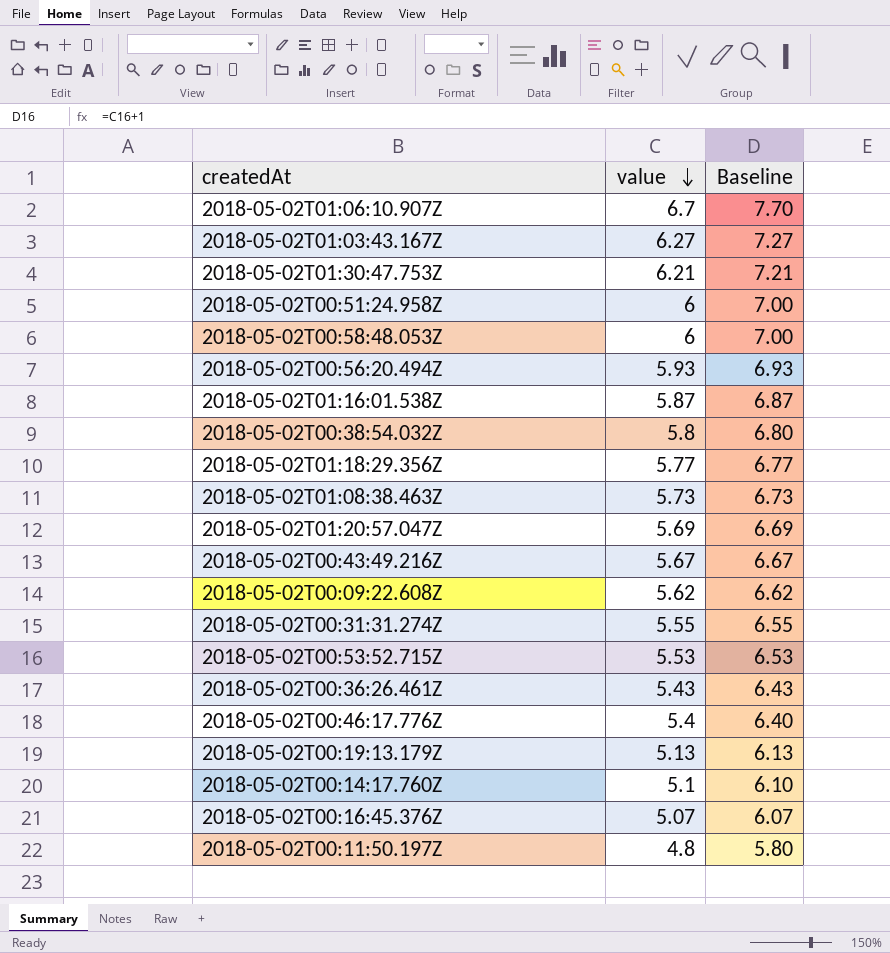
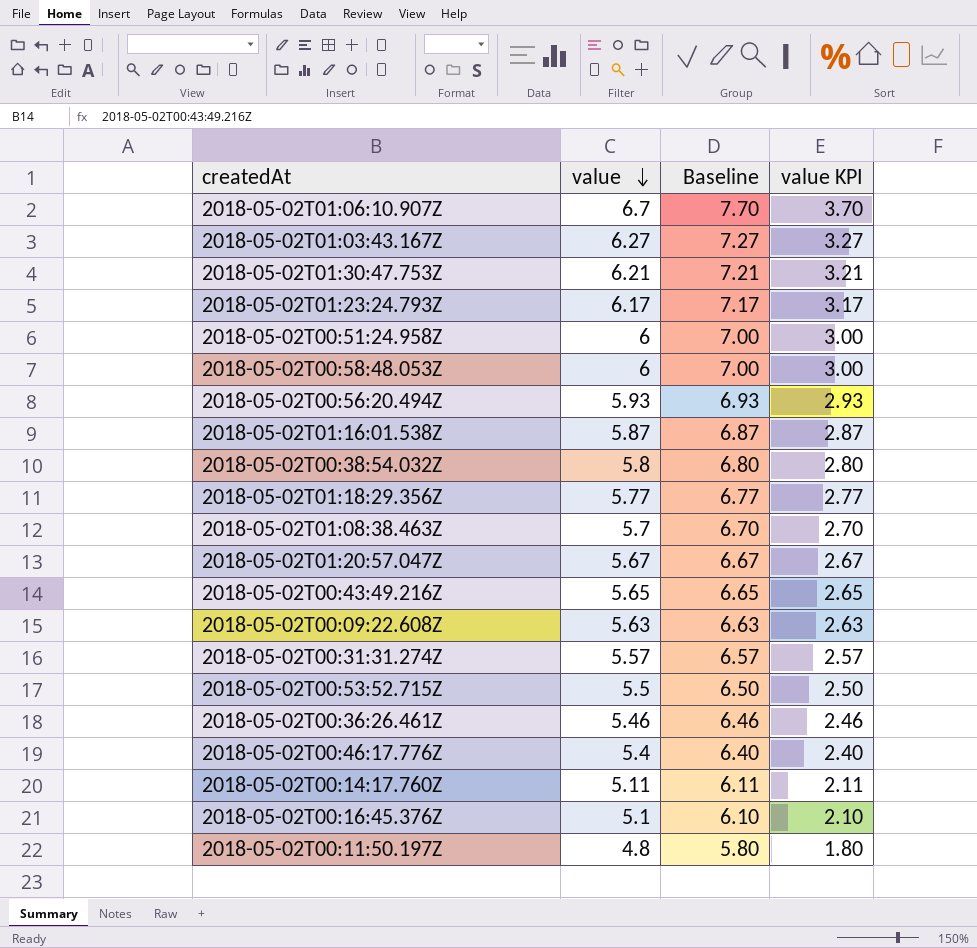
column value KPI | formula: none -> [value] - 3
row 2018-05-02T00:19:13.179Z: 5.13 | 6.13 -> none
row 2018-05-02T01:23:24.793Z: none -> 6.17 | 7.17 | 3.17
2018-05-02T01:08:38.463Z | value: 5.73 -> 5.7
2018-05-02T01:08:38.463Z | Baseline: 6.73 -> 6.70
2018-05-02T01:20:57.047Z | value: 5.69 -> 5.67
2018-05-02T01:20:57.047Z | Baseline: 6.69 -> 6.67
2018-05-02T00:43:49.216Z | value: 5.67 -> 5.65
2018-05-02T00:43:49.216Z | Baseline: 6.67 -> 6.65
2018-05-02T00:09:22.608Z | value: 5.62 -> 5.63
2018-05-02T00:09:22.608Z | Baseline: 6.62 -> 6.63
2018-05-02T00:31:31.274Z | value: 5.55 -> 5.57
2018-05-02T00:31:31.274Z | Baseline: 6.55 -> 6.57
2018-05-02T00:53:52.715Z | value: 5.53 -> 5.5
2018-05-02T00:53:52.715Z | Baseline: 6.53 -> 6.50
2018-05-02T00:36:26.461Z | value: 5.43 -> 5.46
2018-05-02T00:36:26.461Z | Baseline: 6.43 -> 6.46
2018-05-02T00:14:17.760Z | value: 5.1 -> 5.11
2018-05-02T00:14:17.760Z | Baseline: 6.10 -> 6.11
2018-05-02T00:16:45.376Z | value: 5.07 -> 5.1
2018-05-02T00:16:45.376Z | Baseline: 6.07 -> 6.10

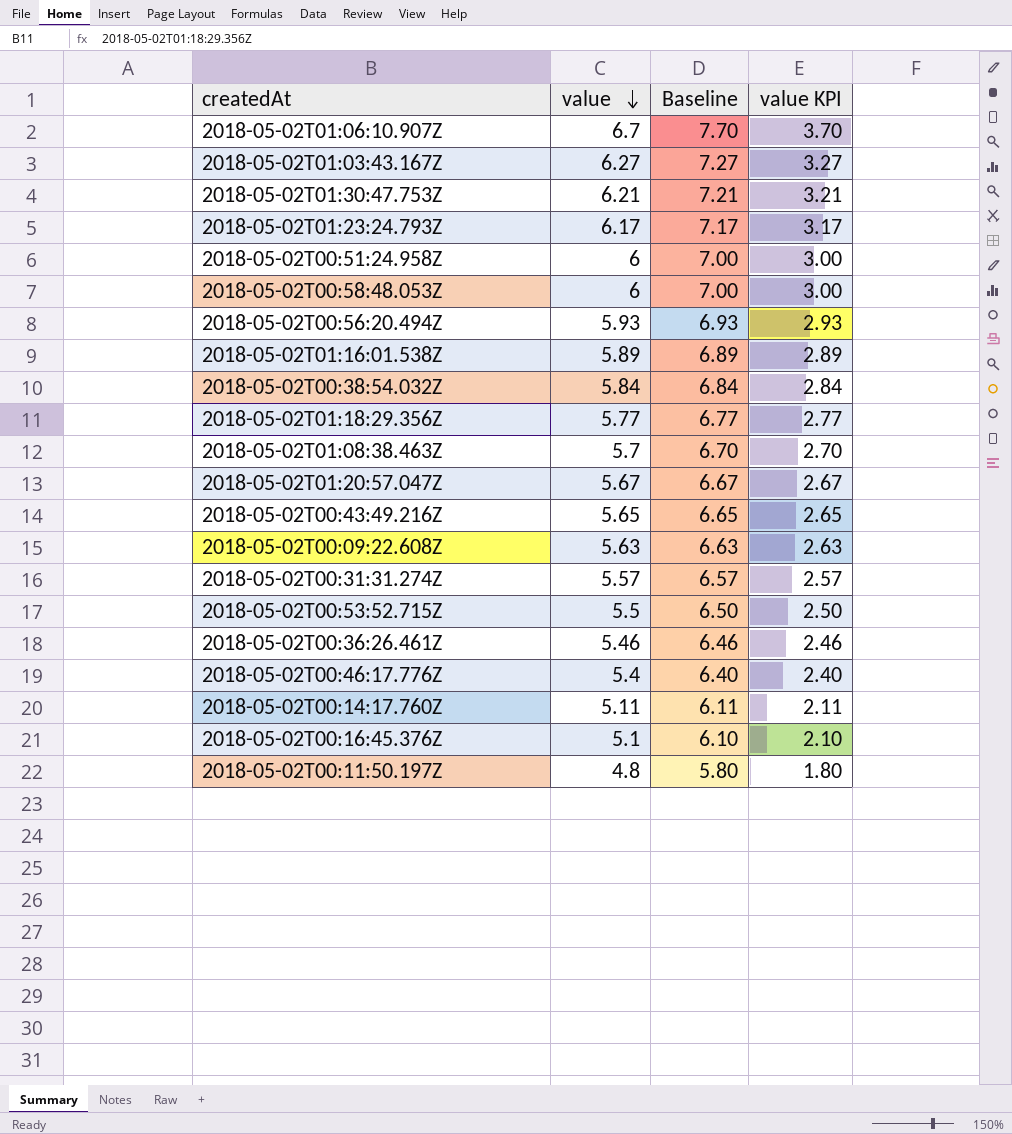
2018-05-02T01:16:01.538Z | value: 5.87 -> 5.89
2018-05-02T01:16:01.538Z | Baseline: 6.87 -> 6.89
2018-05-02T01:16:01.538Z | value KPI: 2.87 -> 2.89
2018-05-02T00:38:54.032Z | value: 5.8 -> 5.84
2018-05-02T00:38:54.032Z | Baseline: 6.80 -> 6.84
2018-05-02T00:38:54.032Z | value KPI: 2.80 -> 2.84

